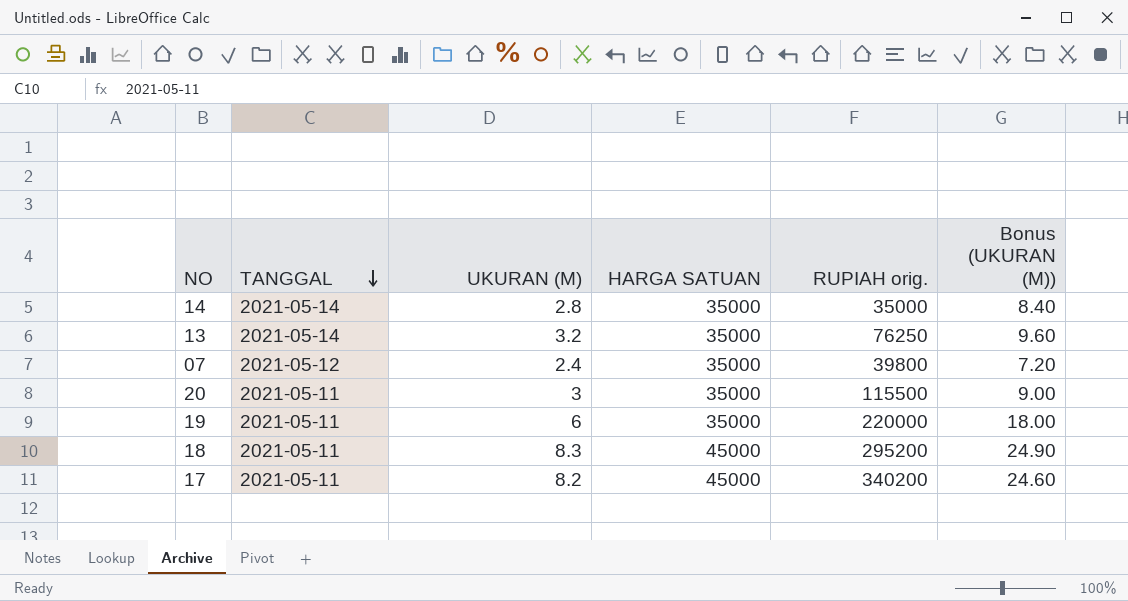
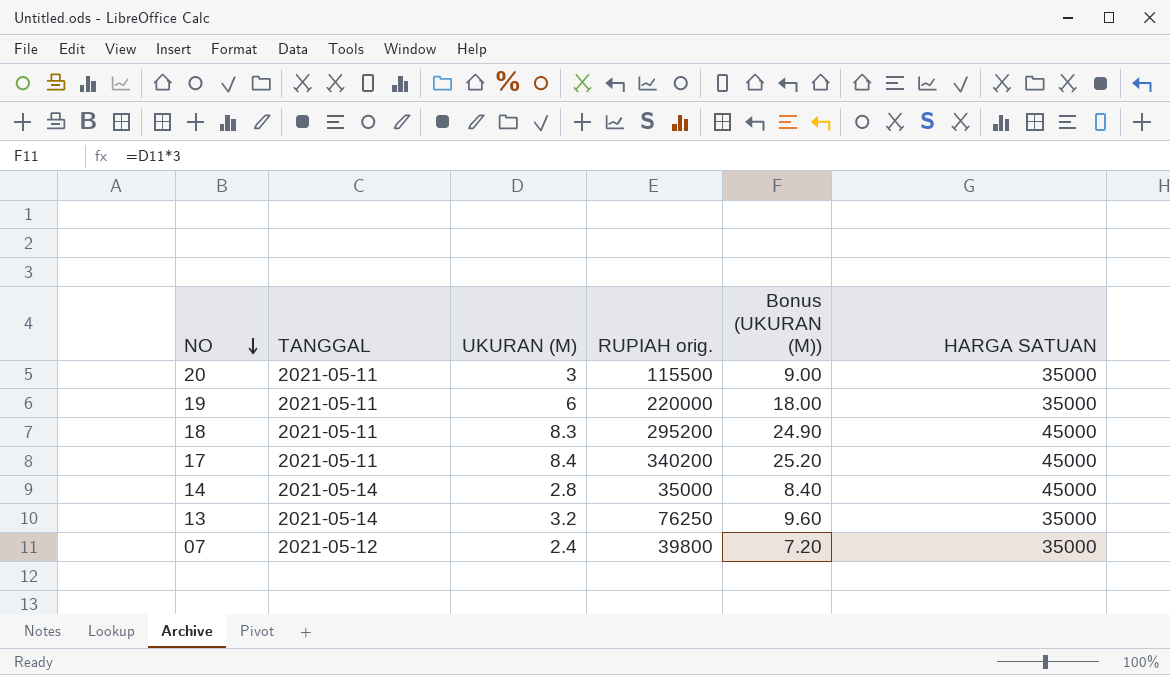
row order: TANGGAL descending -> NO descending
column HARGA SATUAN | position: 4 -> 6
17 | UKURAN (M): 8.2 -> 8.4
17 | Bonus (UKURAN (M)): 24.60 -> 25.20
14 | HARGA SATUAN: 35000 -> 45000

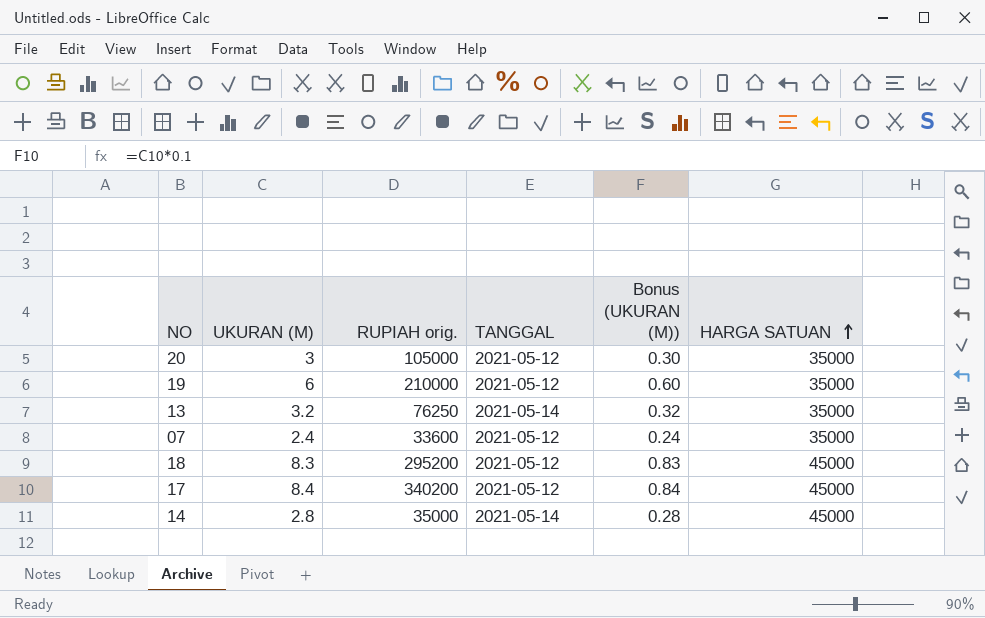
row order: NO descending -> HARGA SATUAN ascending
column TANGGAL | position: 2 -> 4
column Bonus (UKURAN (M)) | formula: [UKURAN (M)] * 3 -> [UKURAN (M)] * 0.1
20 | RUPIAH orig.: 115500 -> 105000
20 | TANGGAL: 2021-05-11 -> 2021-05-12
19 | RUPIAH orig.: 220000 -> 210000
19 | TANGGAL: 2021-05-11 -> 2021-05-12
07 | RUPIAH orig.: 39800 -> 33600
18 | TANGGAL: 2021-05-11 -> 2021-05-12
17 | TANGGAL: 2021-05-11 -> 2021-05-12

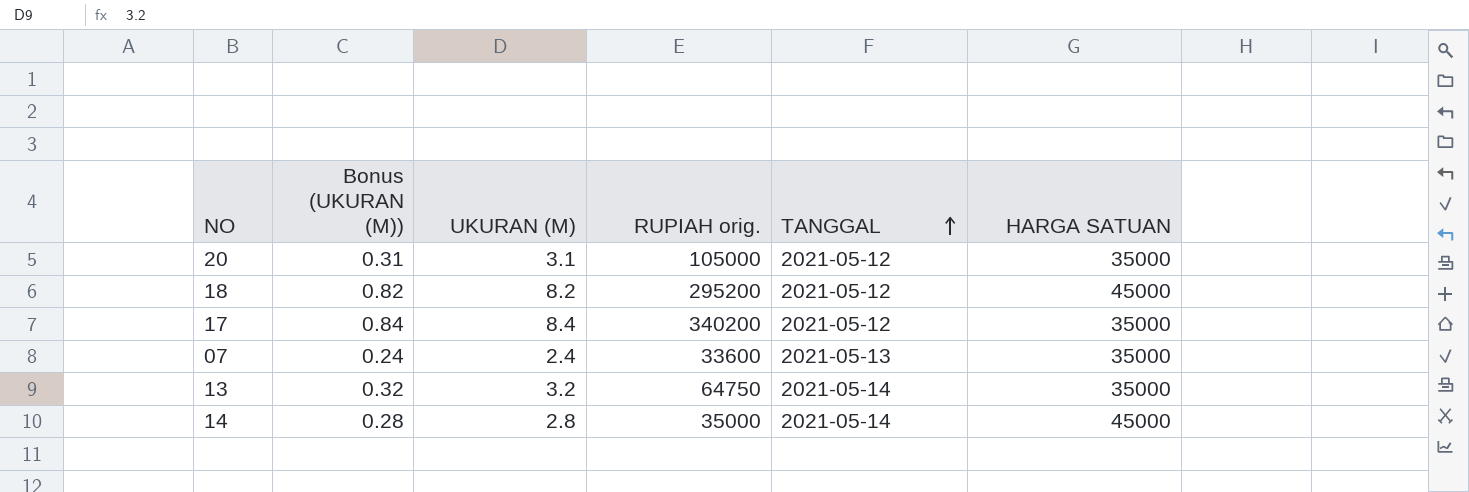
row order: HARGA SATUAN ascending -> TANGGAL ascending
column Bonus (UKURAN (M)) | position: 5 -> 2
row 19: 6 | 210000 | 2021-05-12 | 0.60 | 35000 -> none
20 | Bonus (UKURAN (M)): 0.30 -> 0.31
20 | UKURAN (M): 3 -> 3.1
18 | Bonus (UKURAN (M)): 0.83 -> 0.82
18 | UKURAN (M): 8.3 -> 8.2
17 | HARGA SATUAN: 45000 -> 35000
07 | TANGGAL: 2021-05-12 -> 2021-05-13
13 | RUPIAH orig.: 76250 -> 64750

